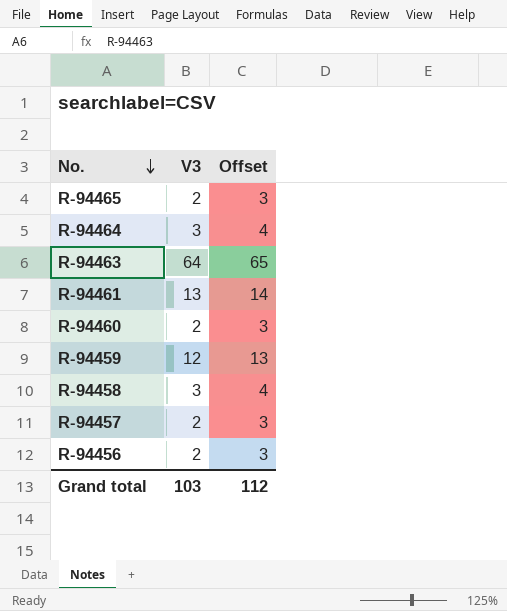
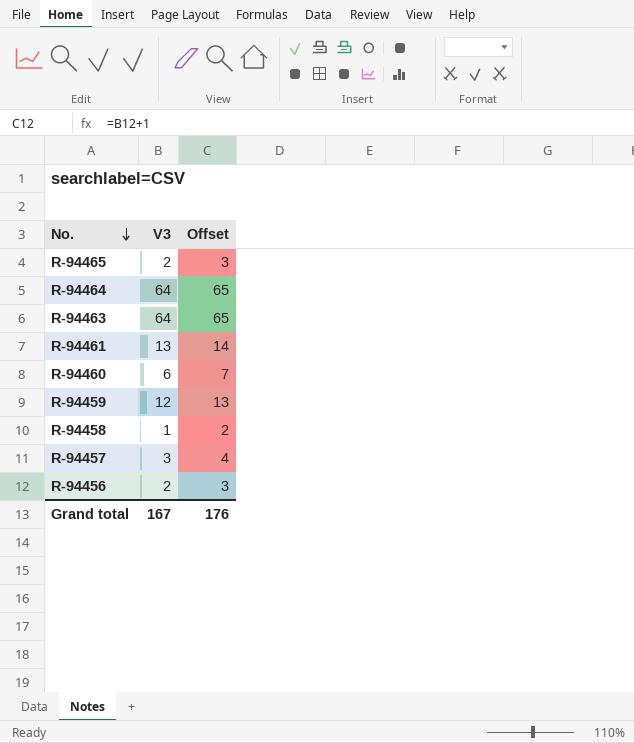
R-94464 | V3: 3 -> 64
R-94464 | Offset: 4 -> 65
R-94460 | V3: 2 -> 6
R-94460 | Offset: 3 -> 7
R-94458 | V3: 3 -> 1
R-94458 | Offset: 4 -> 2
R-94457 | V3: 2 -> 3
R-94457 | Offset: 3 -> 4
Grand total | V3: 103 -> 167
Grand total | Offset: 112 -> 176

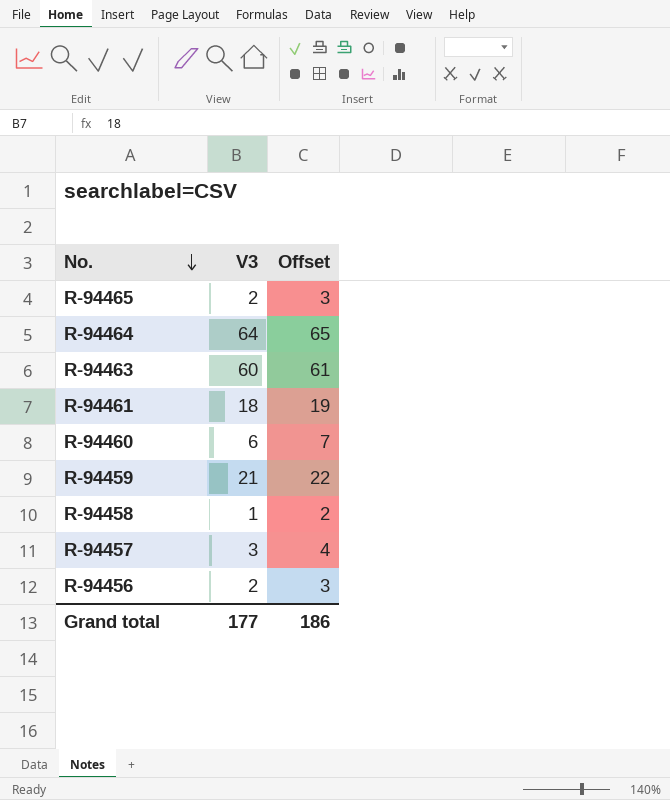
R-94463 | V3: 64 -> 60
R-94463 | Offset: 65 -> 61
R-94461 | V3: 13 -> 18
R-94461 | Offset: 14 -> 19
R-94459 | V3: 12 -> 21
R-94459 | Offset: 13 -> 22
Grand total | V3: 167 -> 177
Grand total | Offset: 176 -> 186

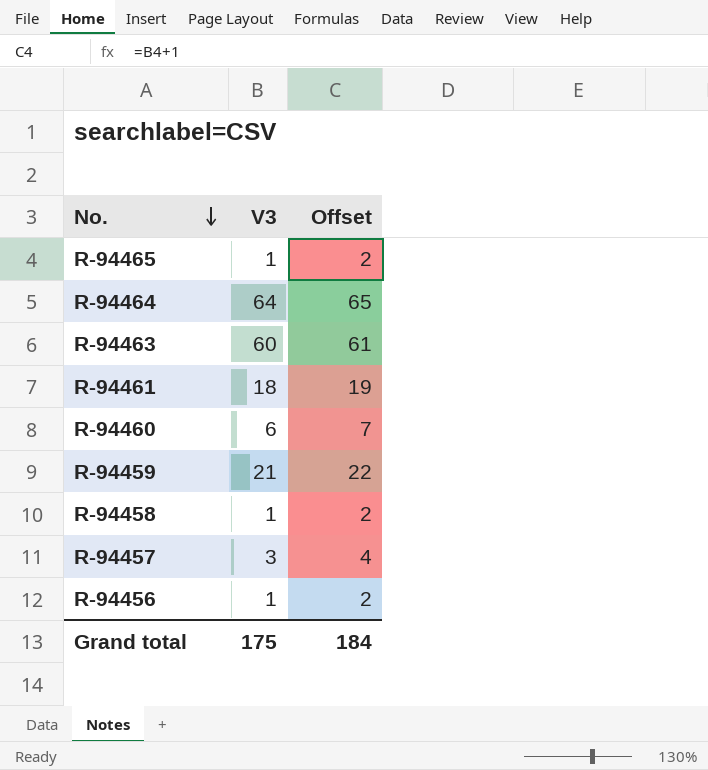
R-94465 | V3: 2 -> 1
R-94465 | Offset: 3 -> 2
R-94456 | V3: 2 -> 1
R-94456 | Offset: 3 -> 2
Grand total | V3: 177 -> 175
Grand total | Offset: 186 -> 184

